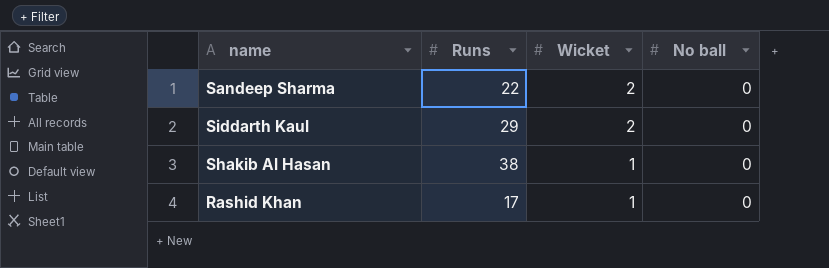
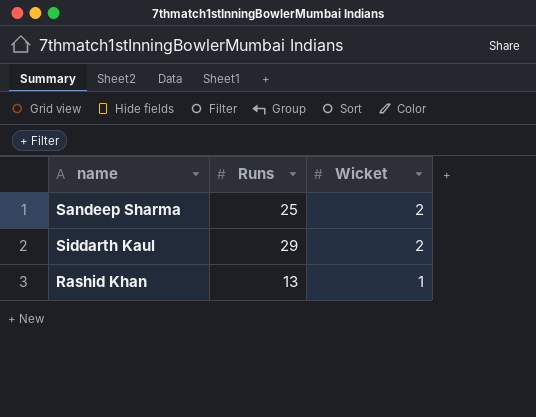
column No ball | position: 4 -> none
row Shakib Al Hasan: 38 | 1 | 0 -> none
Sandeep Sharma | Runs: 22 -> 25
Rashid Khan | Runs: 17 -> 13

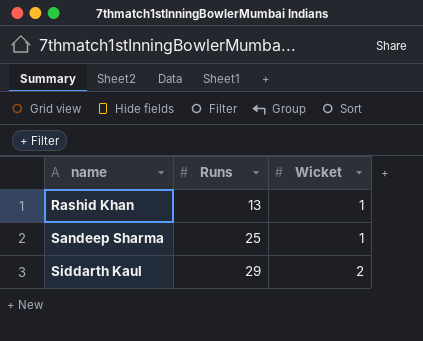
row order: Wicket descending -> name ascending
Sandeep Sharma | Wicket: 2 -> 1

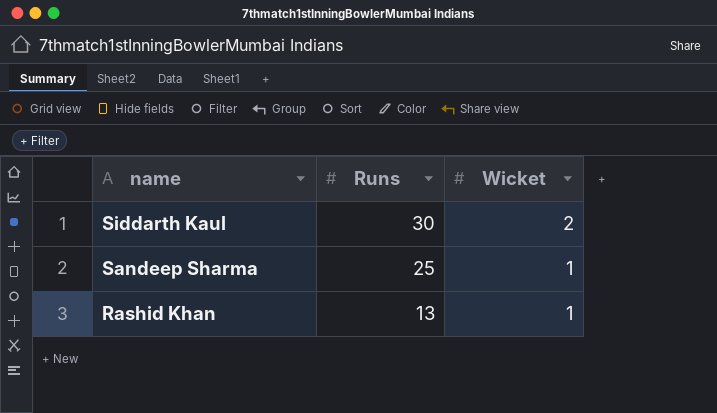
row order: name ascending -> name descending
Siddarth Kaul | Runs: 29 -> 30

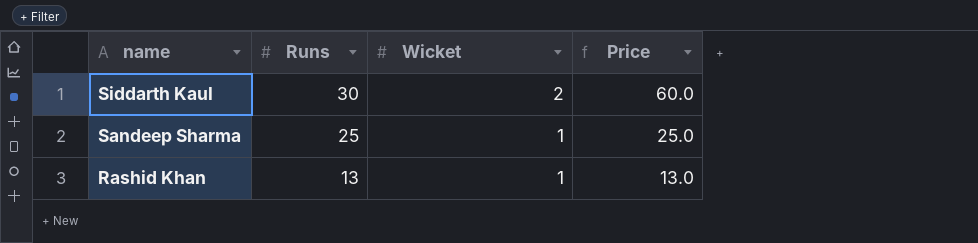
column Price | formula: none -> [Runs] * [Wicket]

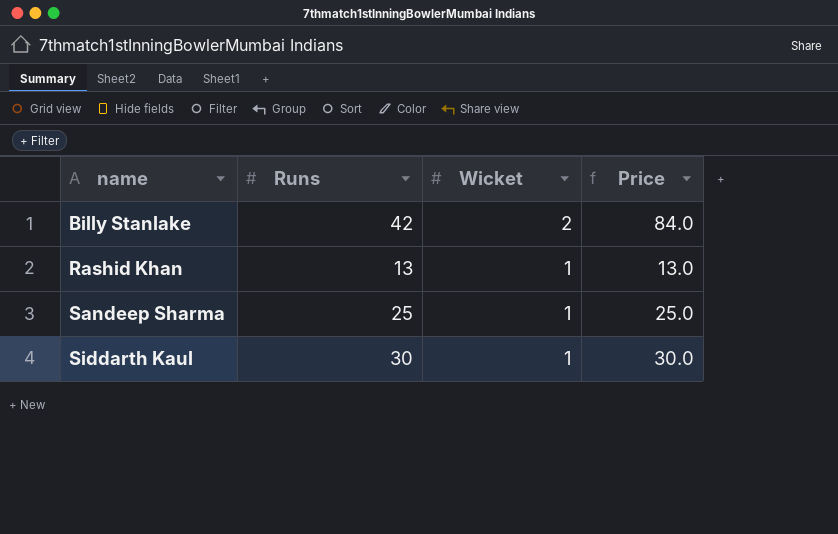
row order: name descending -> name ascending
row Billy Stanlake: none -> 42 | 2 | 84.0
Siddarth Kaul | Wicket: 2 -> 1
Siddarth Kaul | Price: 60.0 -> 30.0

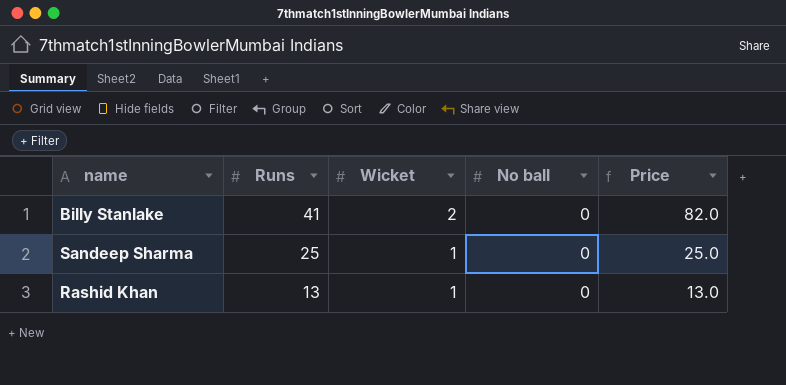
row order: name ascending -> Runs descending
column No ball | position: none -> 4
row Siddarth Kaul: 30 | 1 | 30.0 -> none
Billy Stanlake | Runs: 42 -> 41
Billy Stanlake | Price: 84.0 -> 82.0

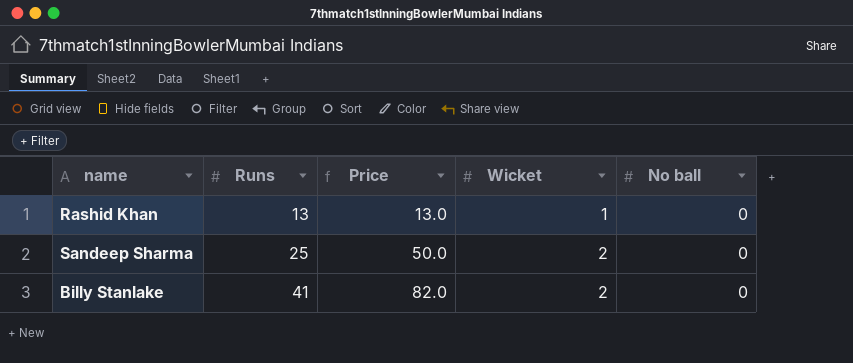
row order: Runs descending -> Runs ascending
column Price | position: 5 -> 3
Sandeep Sharma | Price: 25.0 -> 50.0
Sandeep Sharma | Wicket: 1 -> 2

